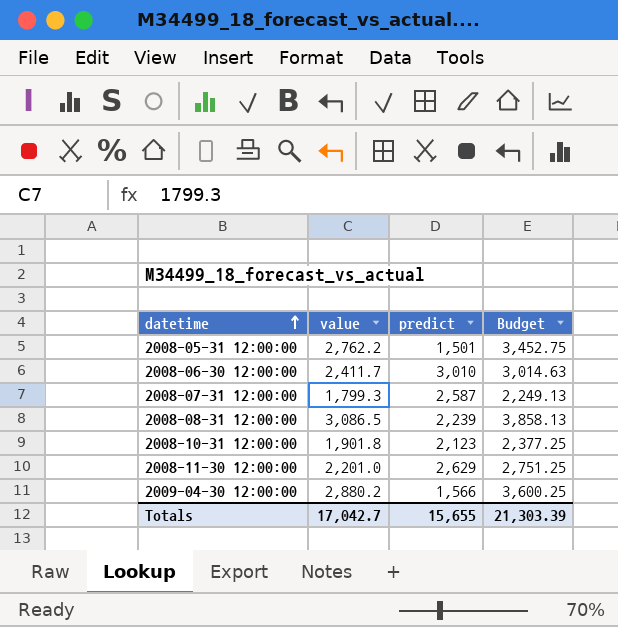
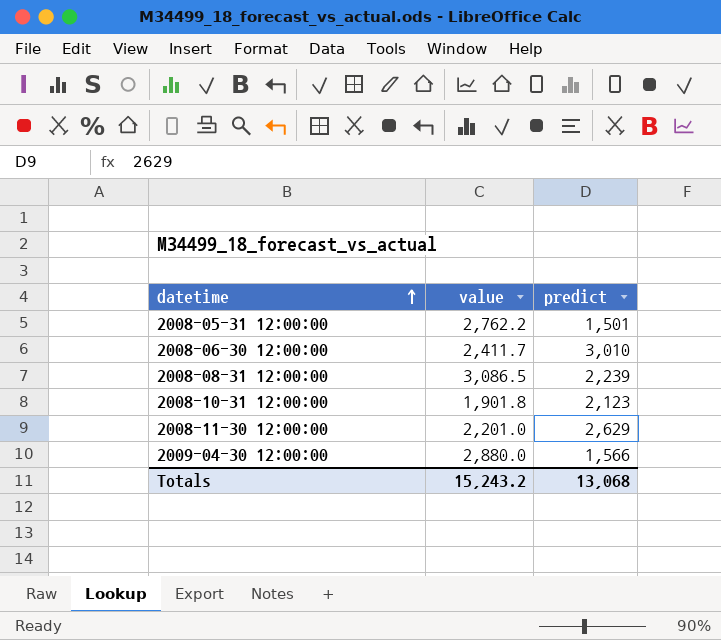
column Budget | formula: [value] * 1.25 -> none
row 2008-07-31 12:00:00: 1,799.3 | 2,587 | 2,249.13 -> none
2009-04-30 12:00:00 | value: 2,880.2 -> 2,880.0
Totals | value: 17,042.7 -> 15,243.2
Totals | predict: 15,655 -> 13,068

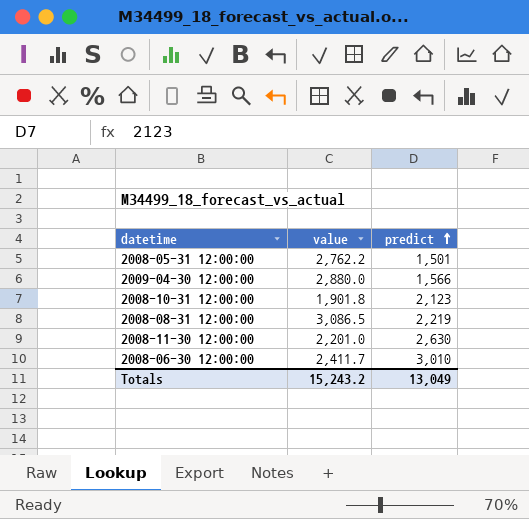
row order: datetime ascending -> predict ascending
2008-08-31 12:00:00 | predict: 2,239 -> 2,219
2008-11-30 12:00:00 | predict: 2,629 -> 2,630
Totals | predict: 13,068 -> 13,049

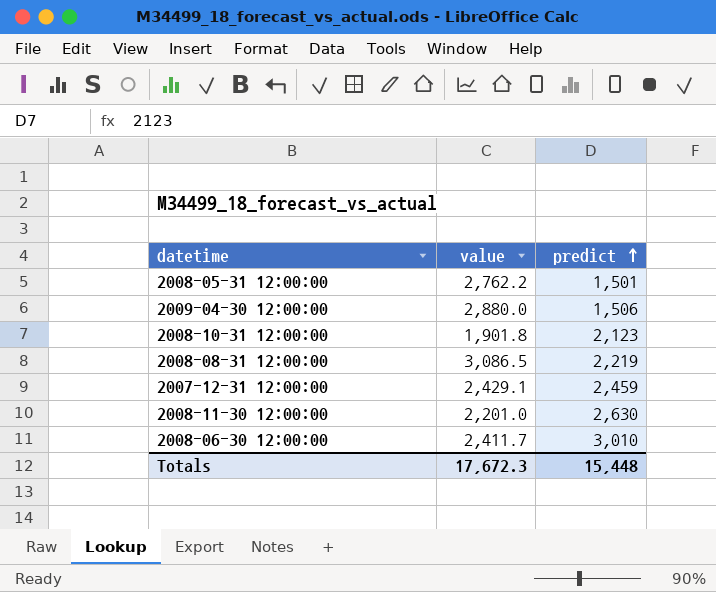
2009-04-30 12:00:00 | predict: 1,566 -> 1,506
row 2007-12-31 12:00:00: none -> 2,429.1 | 2,459
Totals | value: 15,243.2 -> 17,672.3
Totals | predict: 13,049 -> 15,448

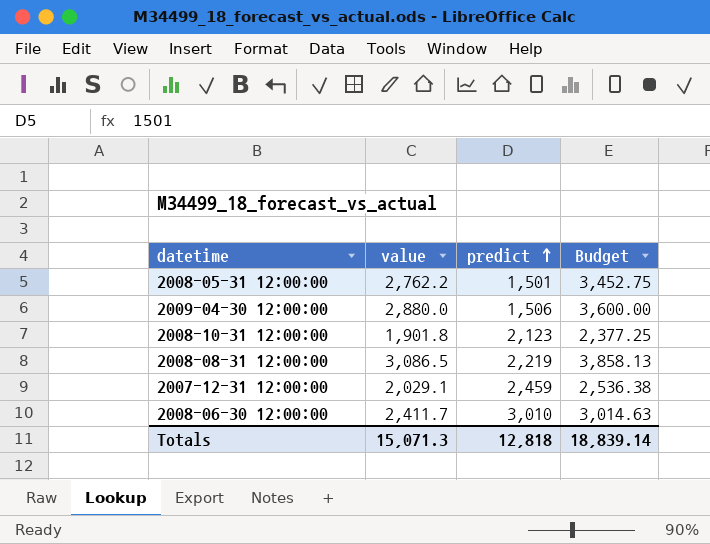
column Budget | formula: none -> [value] * 1.25
row 2008-11-30 12:00:00: 2,201.0 | 2,630 -> none
2007-12-31 12:00:00 | value: 2,429.1 -> 2,029.1
Totals | value: 17,672.3 -> 15,071.3
Totals | predict: 15,448 -> 12,818

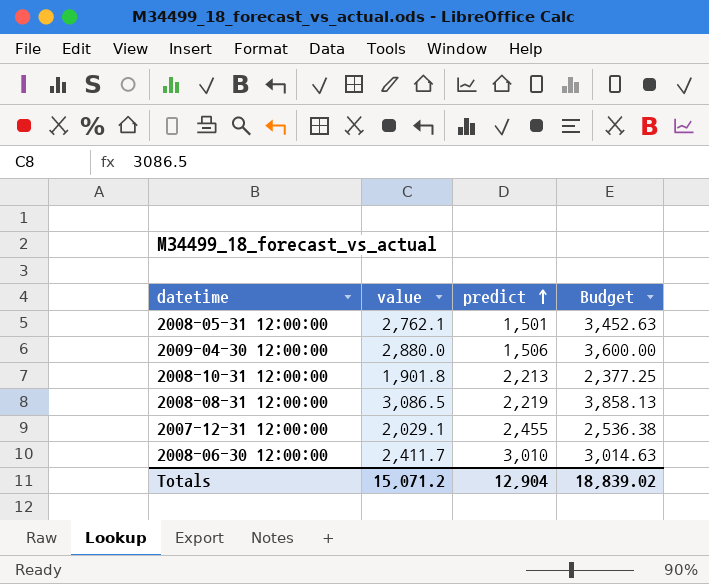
2008-05-31 12:00:00 | value: 2,762.2 -> 2,762.1
2008-05-31 12:00:00 | Budget: 3,452.75 -> 3,452.63
2008-10-31 12:00:00 | predict: 2,123 -> 2,213
2007-12-31 12:00:00 | predict: 2,459 -> 2,455
Totals | value: 15,071.3 -> 15,071.2
Totals | predict: 12,818 -> 12,904
Totals | Budget: 18,839.14 -> 18,839.02

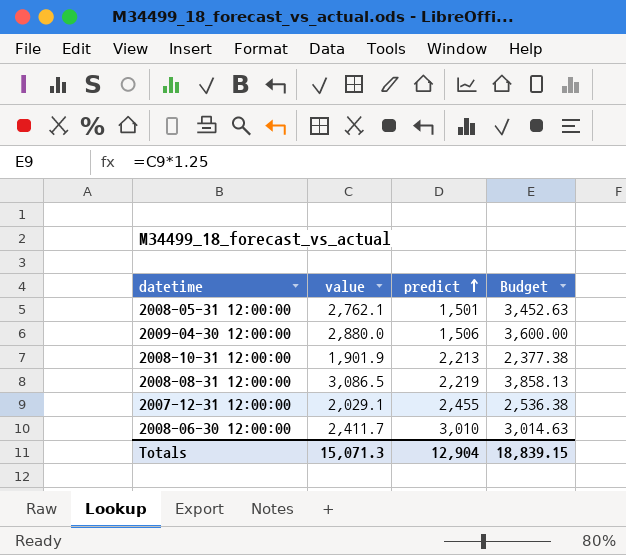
2008-10-31 12:00:00 | value: 1,901.8 -> 1,901.9
2008-10-31 12:00:00 | Budget: 2,377.25 -> 2,377.38
Totals | value: 15,071.2 -> 15,071.3
Totals | Budget: 18,839.02 -> 18,839.15

